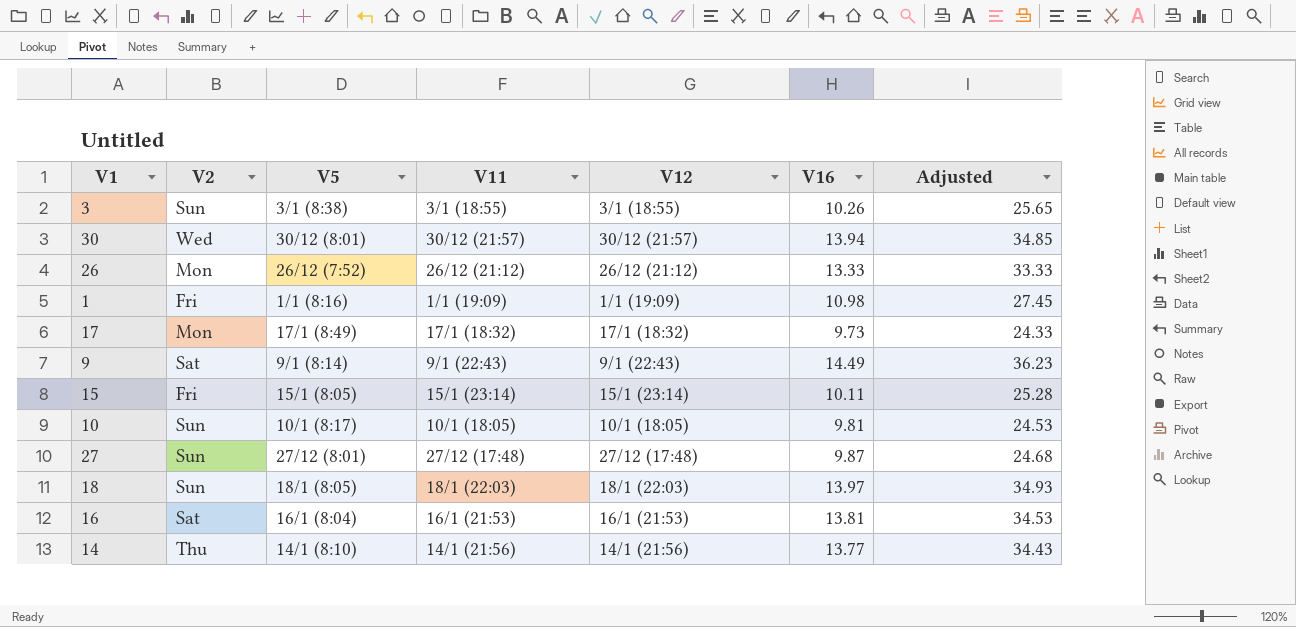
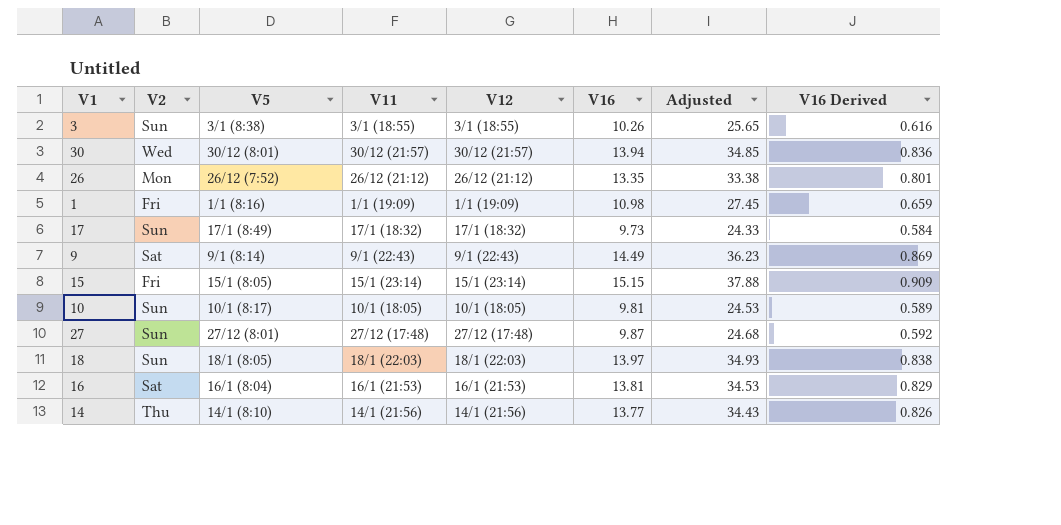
column V16 Derived | formula: none -> [V16] * 0.06
26 | V16: 13.33 -> 13.35
26 | Adjusted: 33.33 -> 33.38
17 | V2: Mon -> Sun
15 | V16: 10.11 -> 15.15
15 | Adjusted: 25.28 -> 37.88

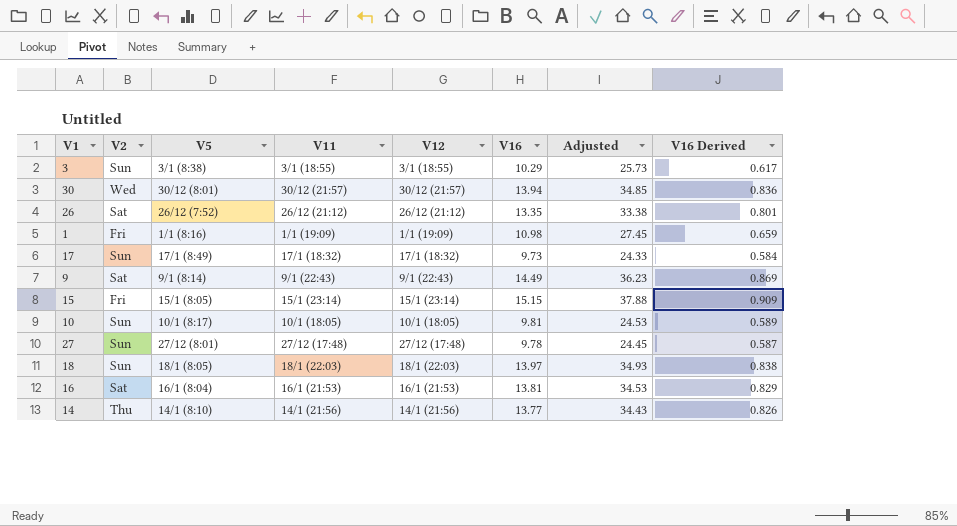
3 | V16: 10.26 -> 10.29
3 | Adjusted: 25.65 -> 25.73
3 | V16 Derived: 0.616 -> 0.617
26 | V2: Mon -> Sat
27 | V16: 9.87 -> 9.78
27 | Adjusted: 24.68 -> 24.45
27 | V16 Derived: 0.592 -> 0.587

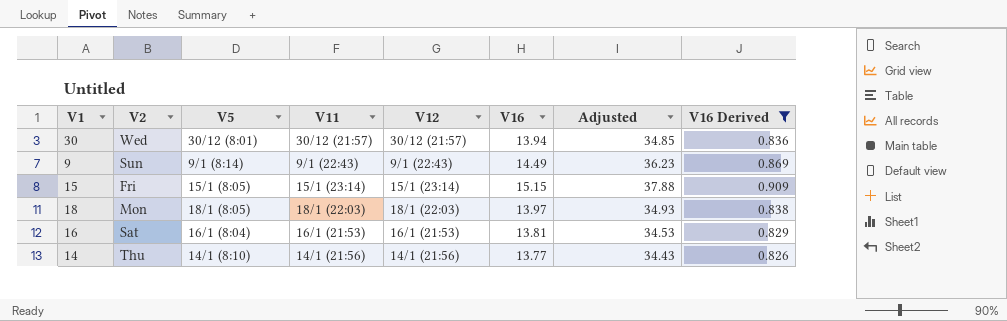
filter: none -> V16 Derived >= 0.826
9 | V2: Sat -> Sun
18 | V2: Sun -> Mon

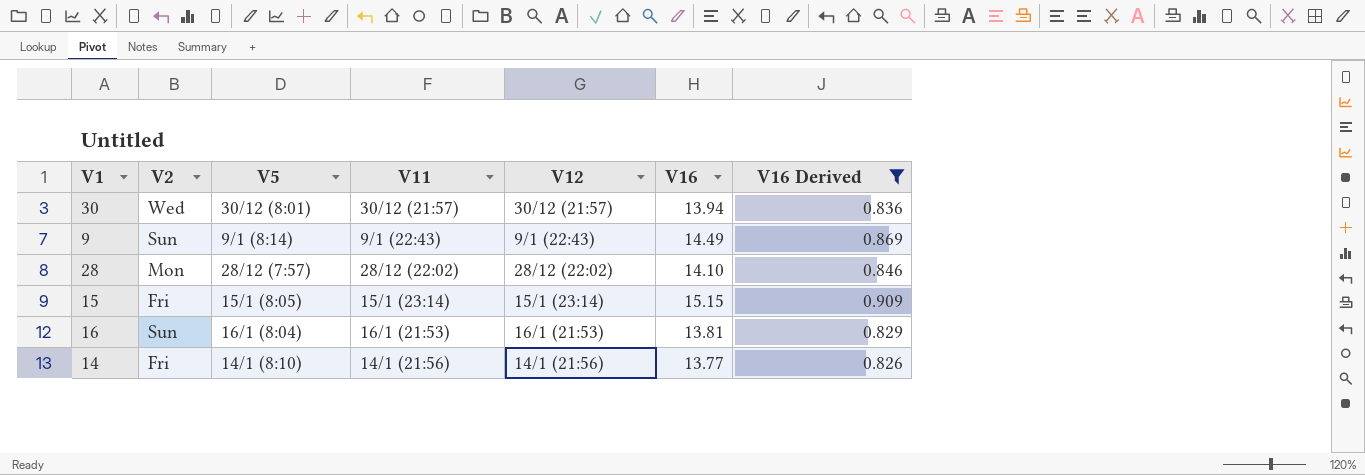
column Adjusted | formula: [V16] * 2.5 -> none
row 18: Mon | 18/1 (8:05) | 18/1 (22:03) | 18/1 (22:03) | 13.97 | 34.93 | 0.838 -> none
row 28: none -> Mon | 28/12 (7:57) | 28/12 (22:02) | 28/12 (22:02) | 14.10 | 0.846
16 | V2: Sat -> Sun
14 | V2: Thu -> Fri

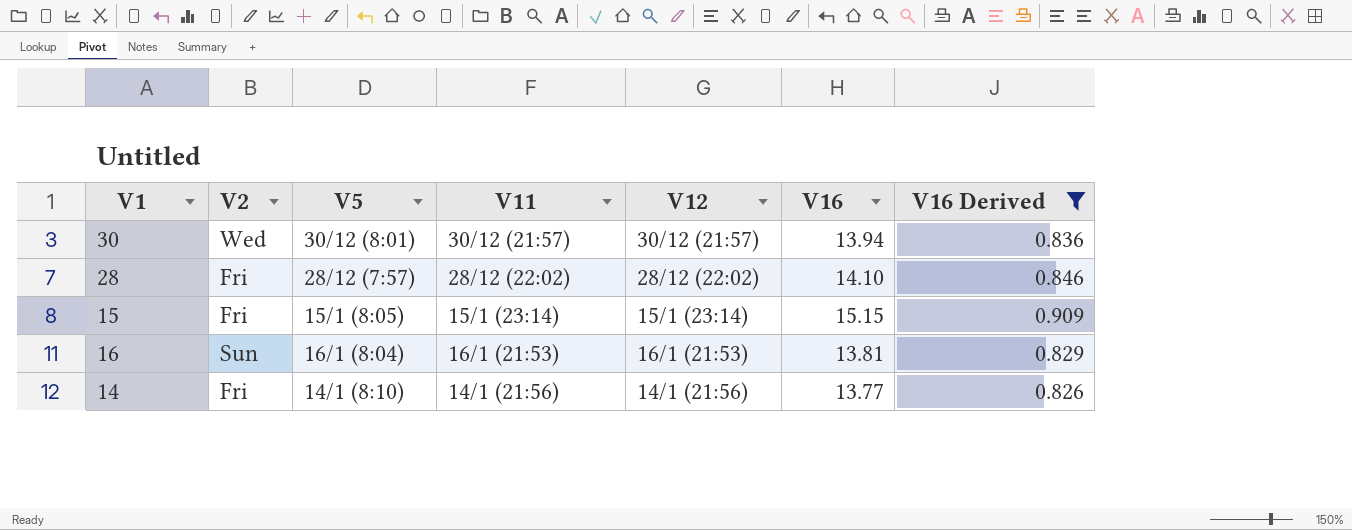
row 9: Sun | 9/1 (8:14) | 9/1 (22:43) | 9/1 (22:43) | 14.49 | 0.869 -> none
28 | V2: Mon -> Fri

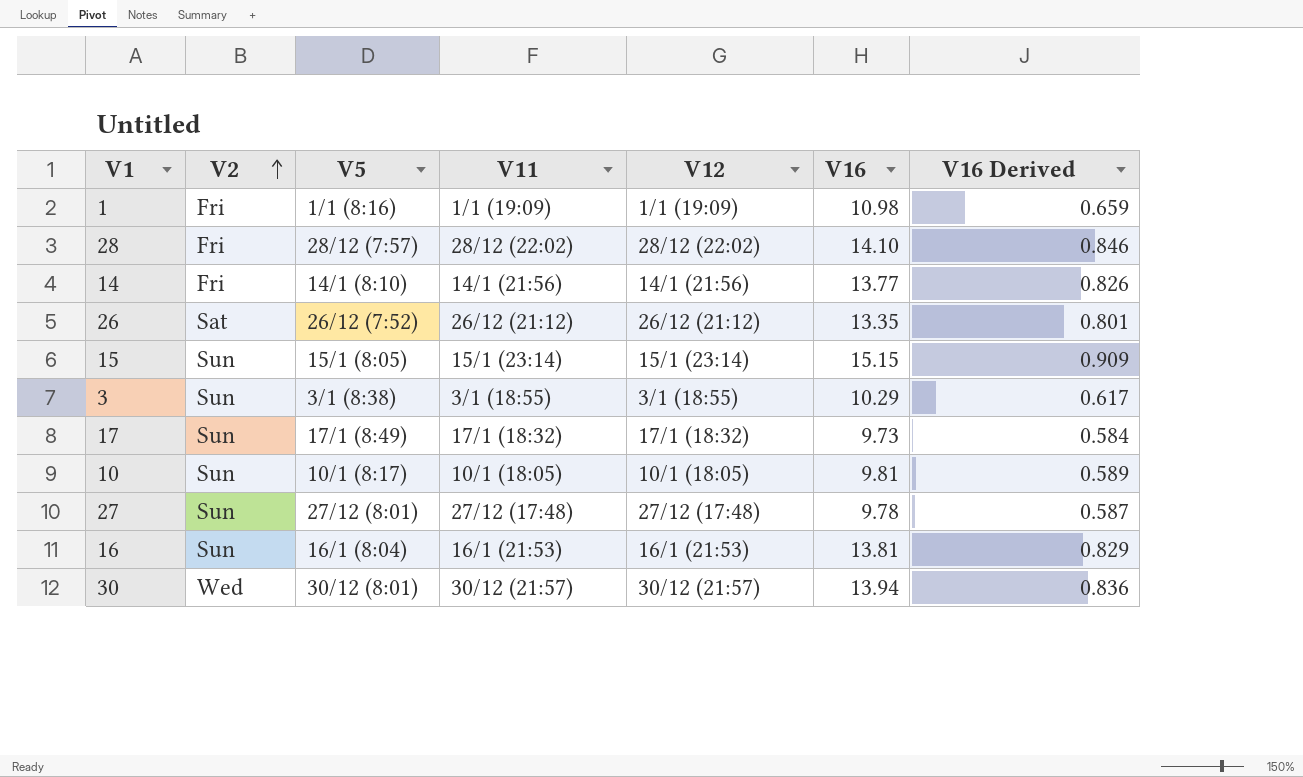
filter: V16 Derived >= 0.826 -> none
row order: none -> V2 ascending
15 | V2: Fri -> Sun

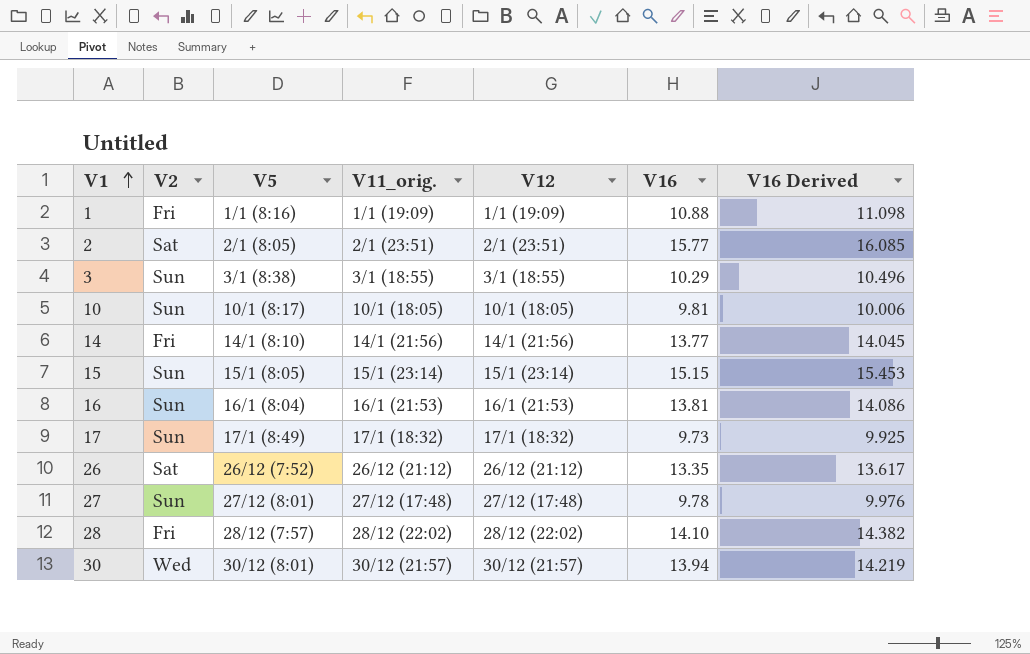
row order: V2 ascending -> V1 ascending
column name: V11 -> V11_orig.
column V16 Derived | formula: [V16] * 0.06 -> [V16] * 1.02
1 | V16: 10.98 -> 10.88
row 2: none -> Sat | 2/1 (8:05) | 2/1 (23:51) | 2/1 (23:51) | 15.77 | 16.085

